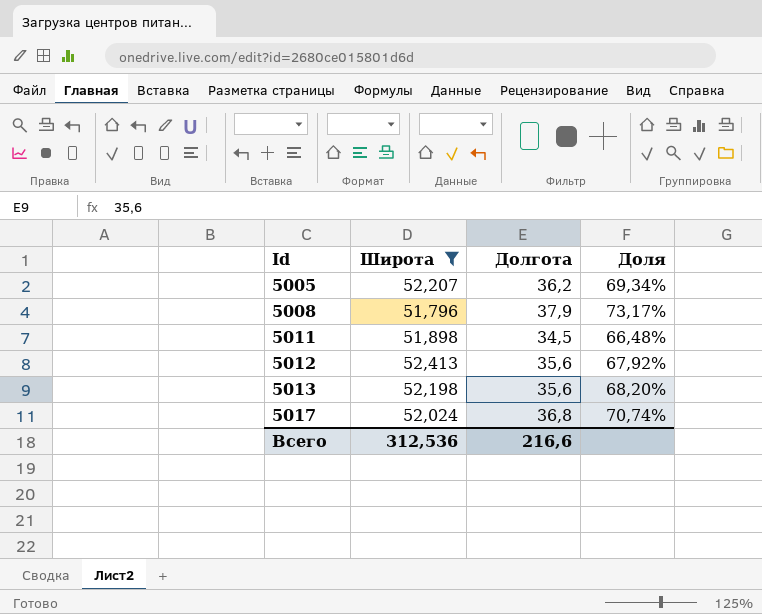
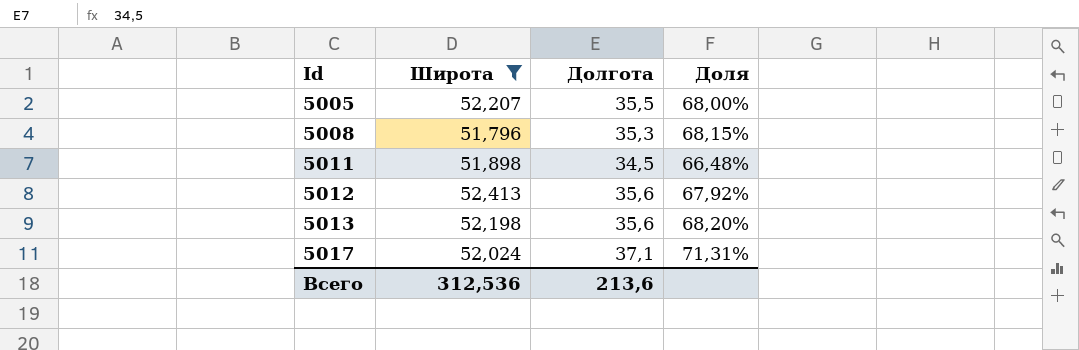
5005 | Долгота: 36,2 -> 35,5
5005 | Доля: 69,34% -> 68,00%
5008 | Долгота: 37,9 -> 35,3
5008 | Доля: 73,17% -> 68,15%
5017 | Долгота: 36,8 -> 37,1
5017 | Доля: 70,74% -> 71,31%
Всего | Долгота: 216,6 -> 213,6

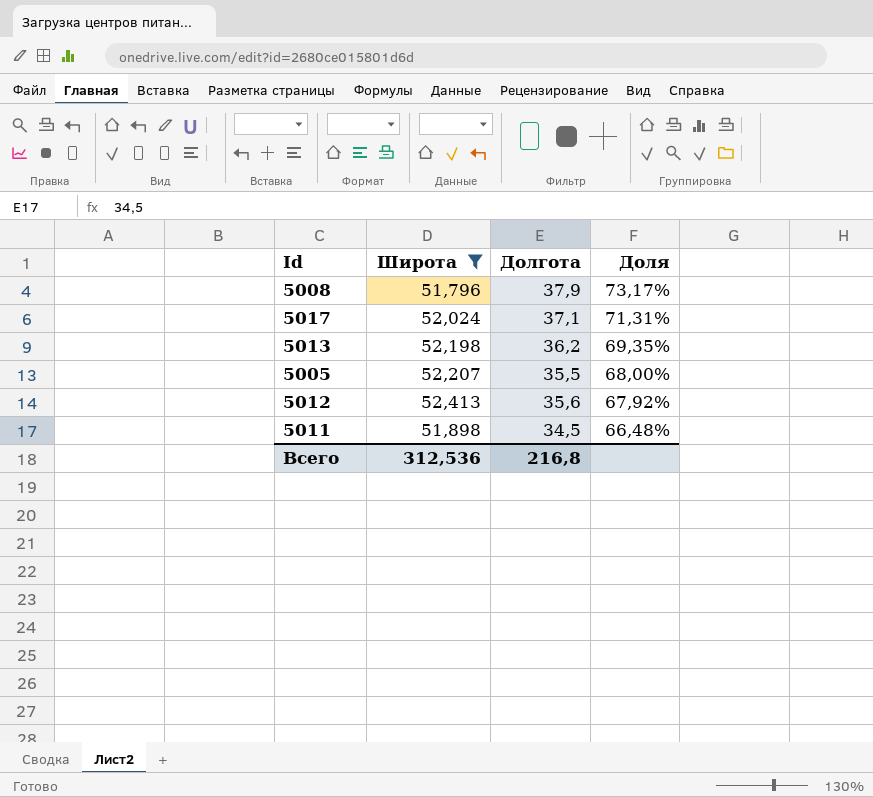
row order: Id ascending -> Доля descending
5008 | Долгота: 35,3 -> 37,9
5008 | Доля: 68,15% -> 73,17%
5013 | Долгота: 35,6 -> 36,2
5013 | Доля: 68,20% -> 69,35%
Всего | Долгота: 213,6 -> 216,8

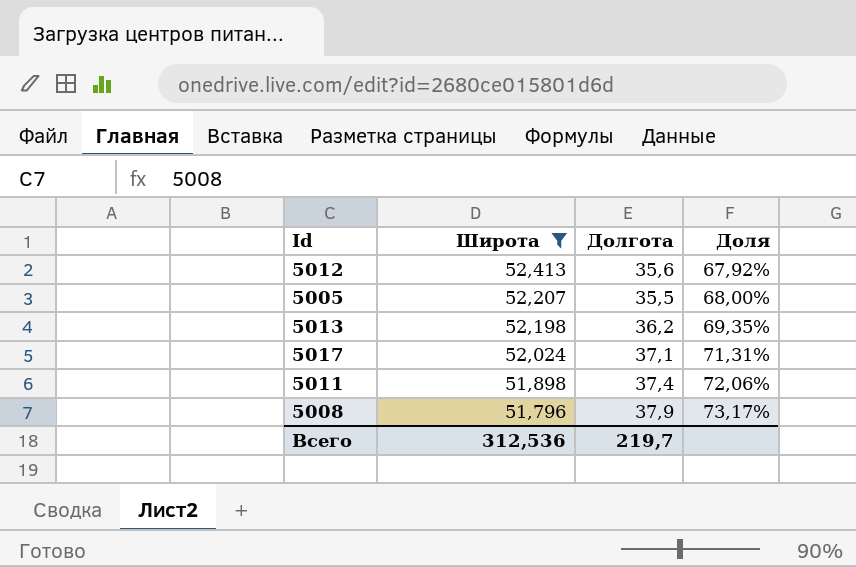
row order: Доля descending -> Широта descending
5011 | Долгота: 34,5 -> 37,4
5011 | Доля: 66,48% -> 72,06%
Всего | Долгота: 216,8 -> 219,7

